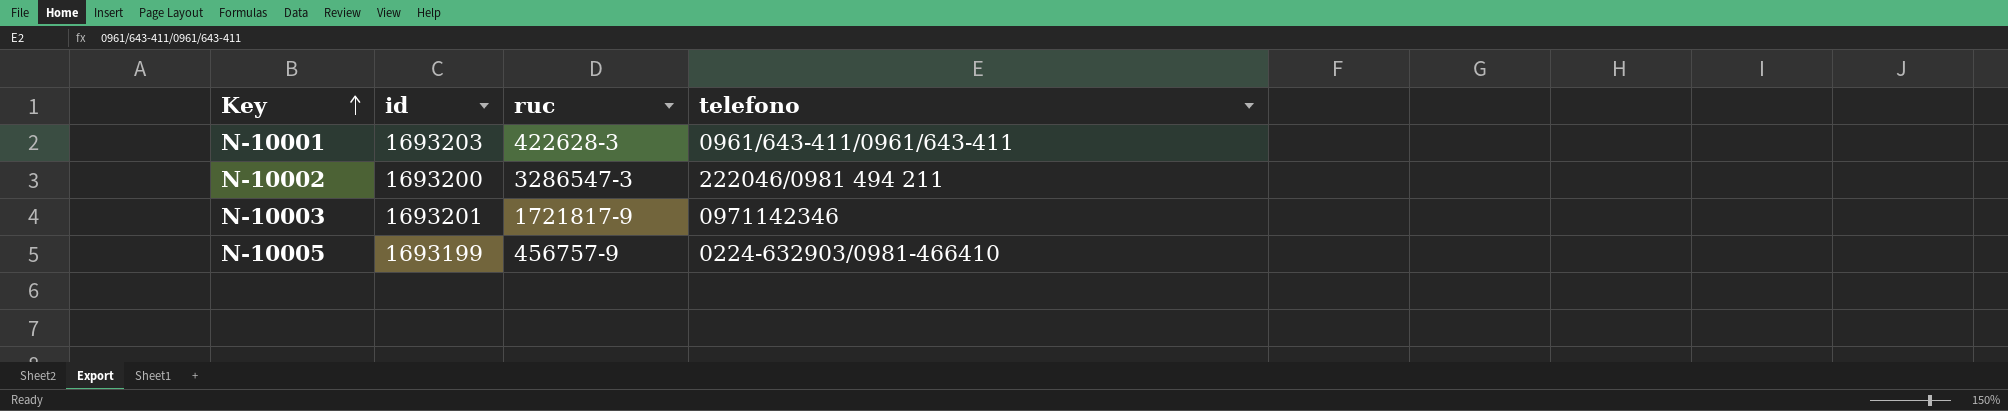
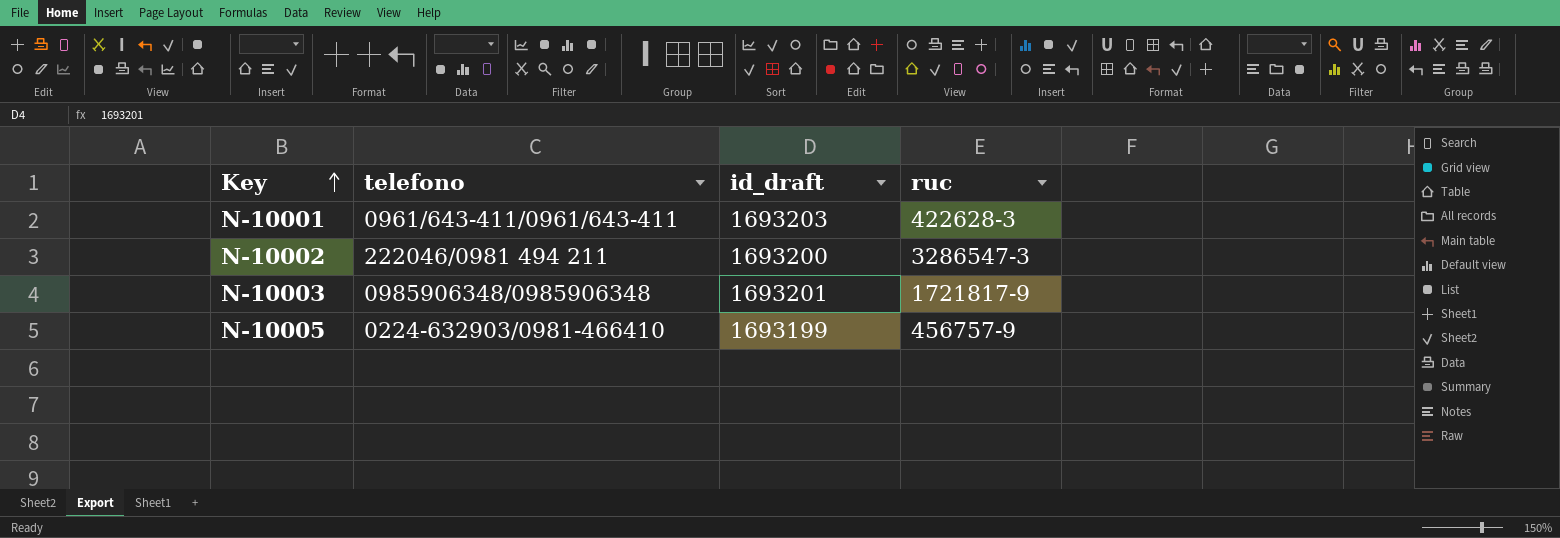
column telefono | position: 4 -> 2
column name: id -> id_draft
N-10003 | telefono: 0971142346 -> 0985906348/0985906348

